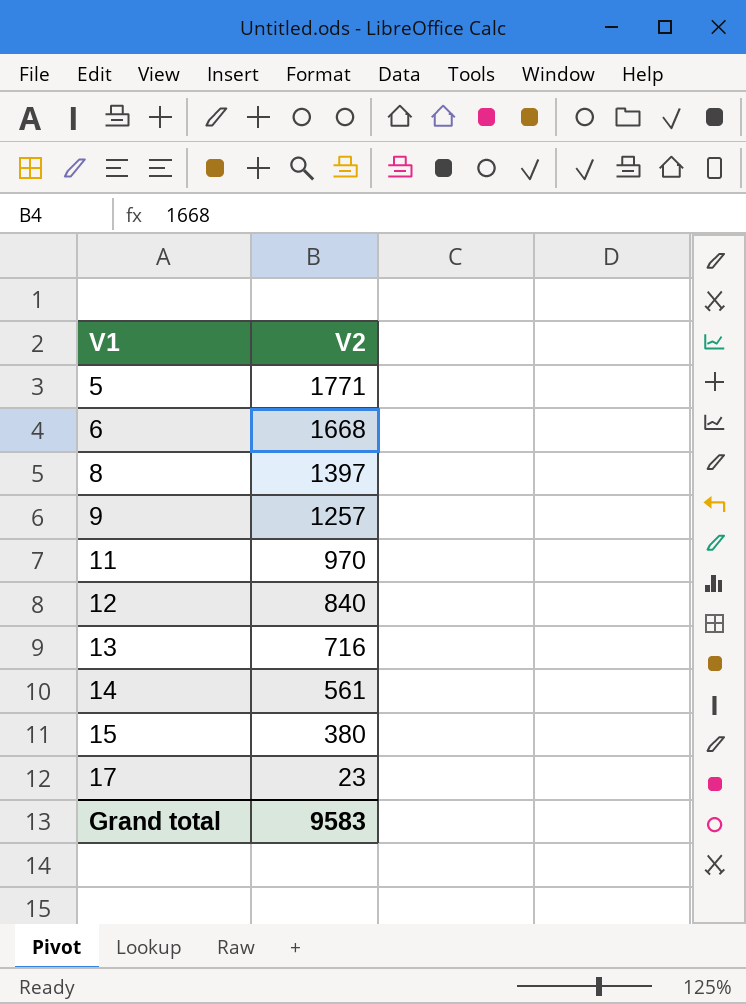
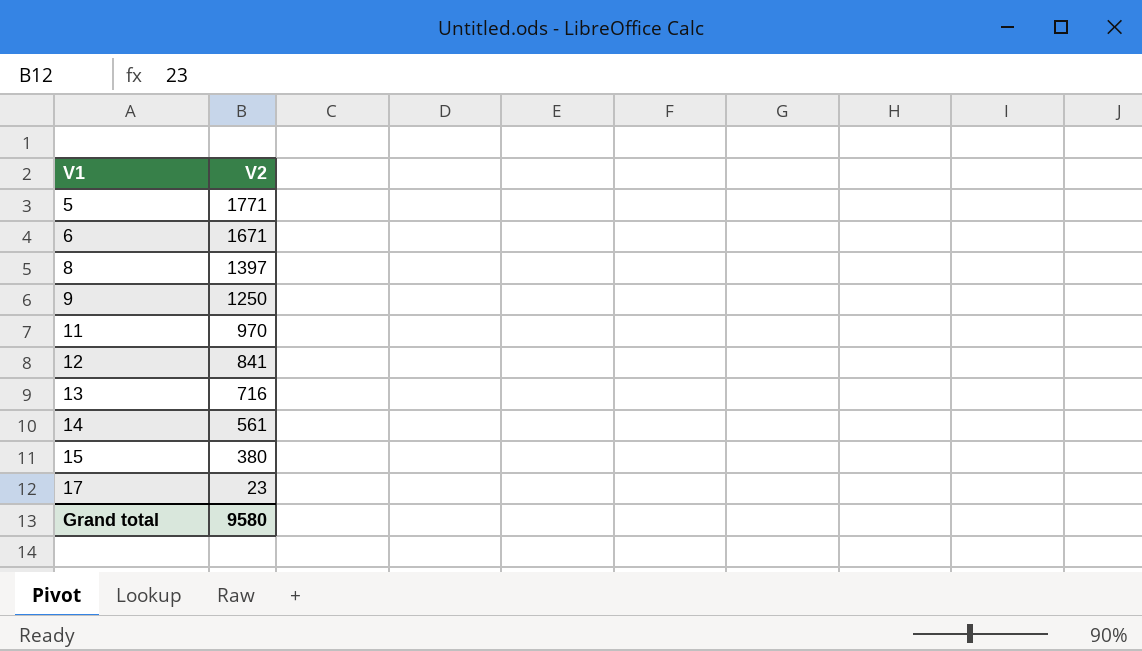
6 | V2: 1668 -> 1671
9 | V2: 1257 -> 1250
12 | V2: 840 -> 841
Grand total | V2: 9583 -> 9580

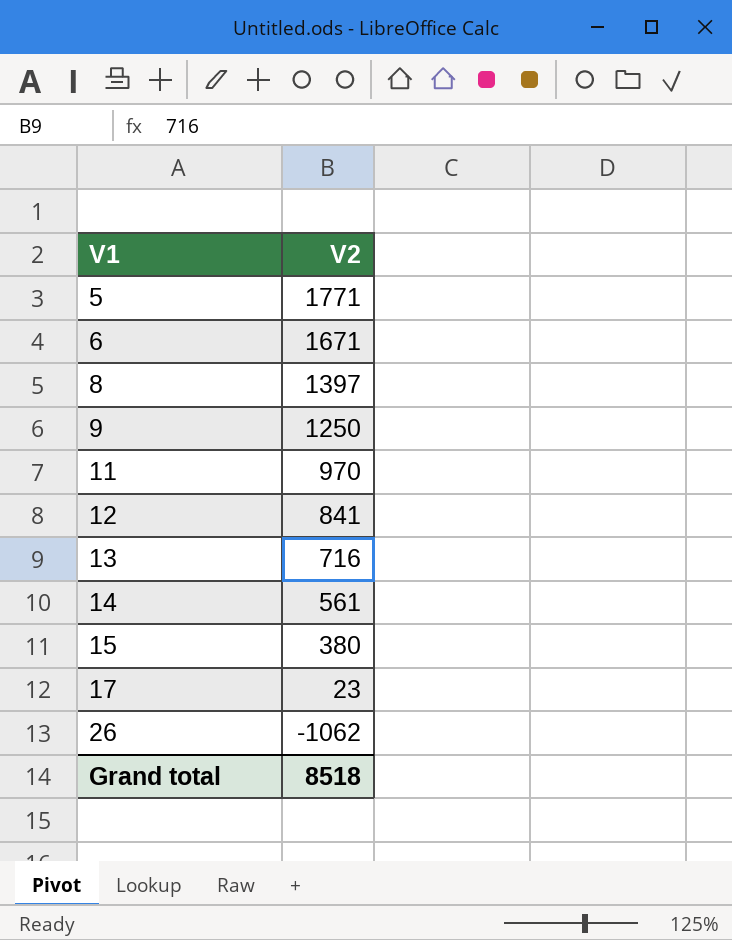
row 26: none -> -1062
Grand total | V2: 9580 -> 8518

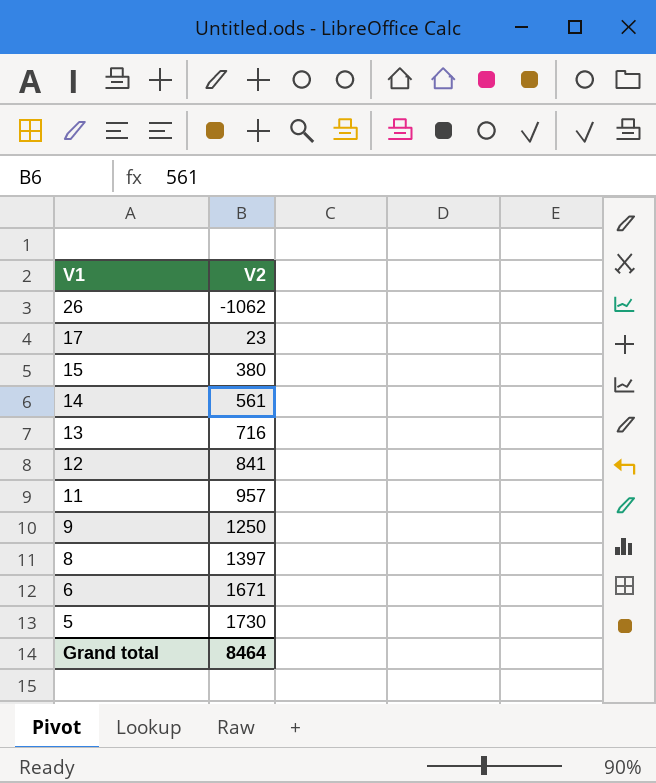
row order: V1 ascending -> V1 descending
11 | V2: 970 -> 957
5 | V2: 1771 -> 1730
Grand total | V2: 8518 -> 8464

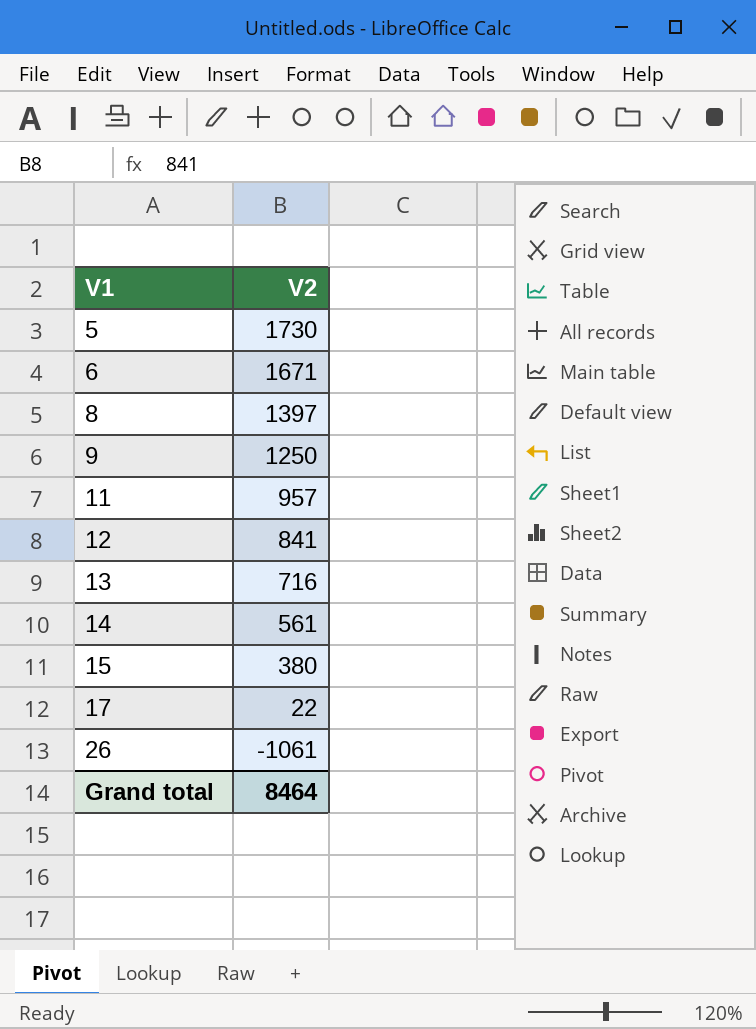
row order: V1 descending -> V1 ascending
17 | V2: 23 -> 22
26 | V2: -1062 -> -1061

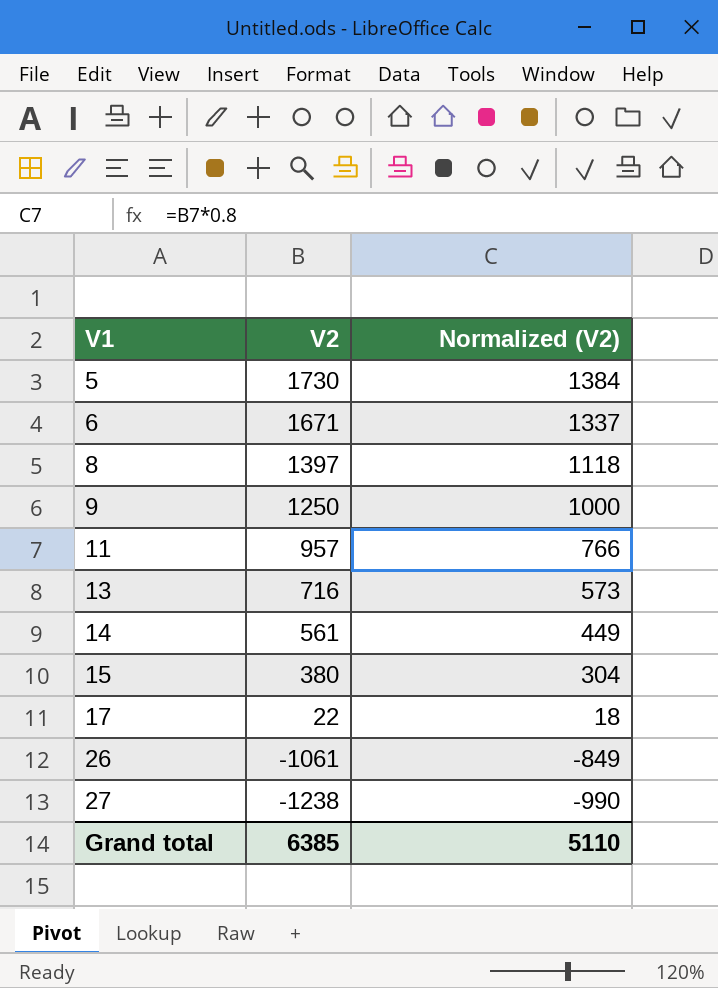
column Normalized (V2) | formula: none -> [V2] * 0.8
row 12: 841 -> none
row 27: none -> -1238 | -990
Grand total | V2: 8464 -> 6385

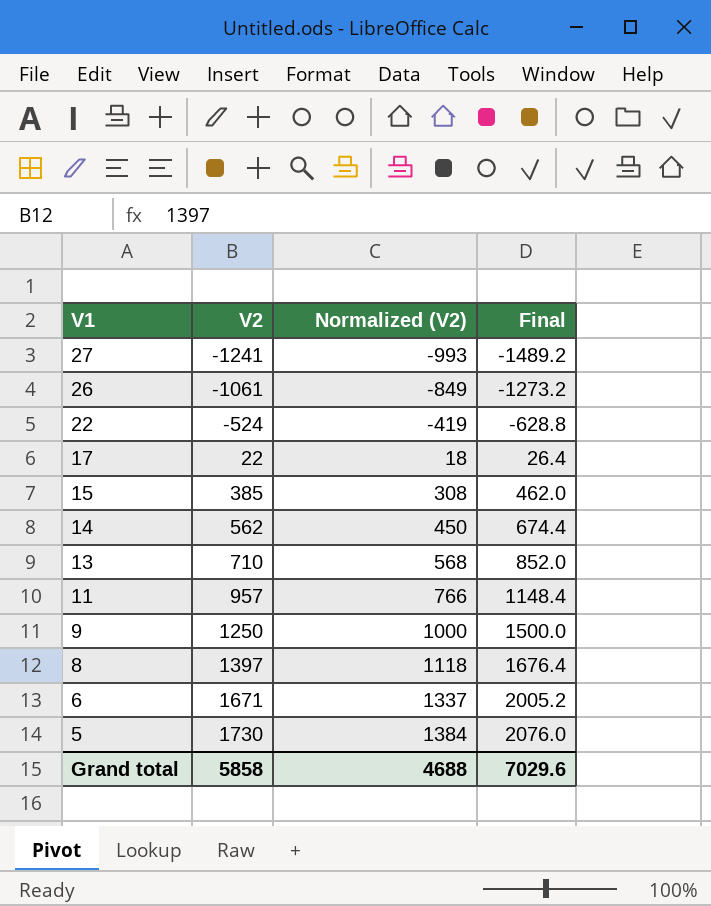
row order: V1 ascending -> V1 descending
column Final | formula: none -> [V2] * 1.2
27 | V2: -1238 -> -1241
27 | Normalized (V2): -990 -> -993
row 22: none -> -524 | -419 | -628.8
15 | V2: 380 -> 385
15 | Normalized (V2): 304 -> 308
14 | V2: 561 -> 562
14 | Normalized (V2): 449 -> 450
13 | V2: 716 -> 710
13 | Normalized (V2): 573 -> 568
Grand total | V2: 6385 -> 5858
Grand total | Normalized (V2): 5110 -> 4688

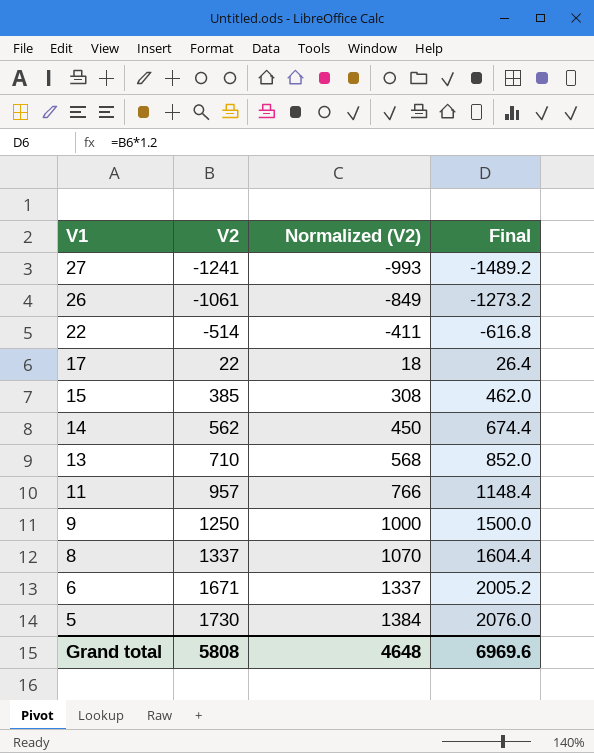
22 | V2: -524 -> -514
22 | Normalized (V2): -419 -> -411
22 | Final: -628.8 -> -616.8
8 | V2: 1397 -> 1337
8 | Normalized (V2): 1118 -> 1070
8 | Final: 1676.4 -> 1604.4
Grand total | V2: 5858 -> 5808
Grand total | Normalized (V2): 4688 -> 4648
Grand total | Final: 7029.6 -> 6969.6

